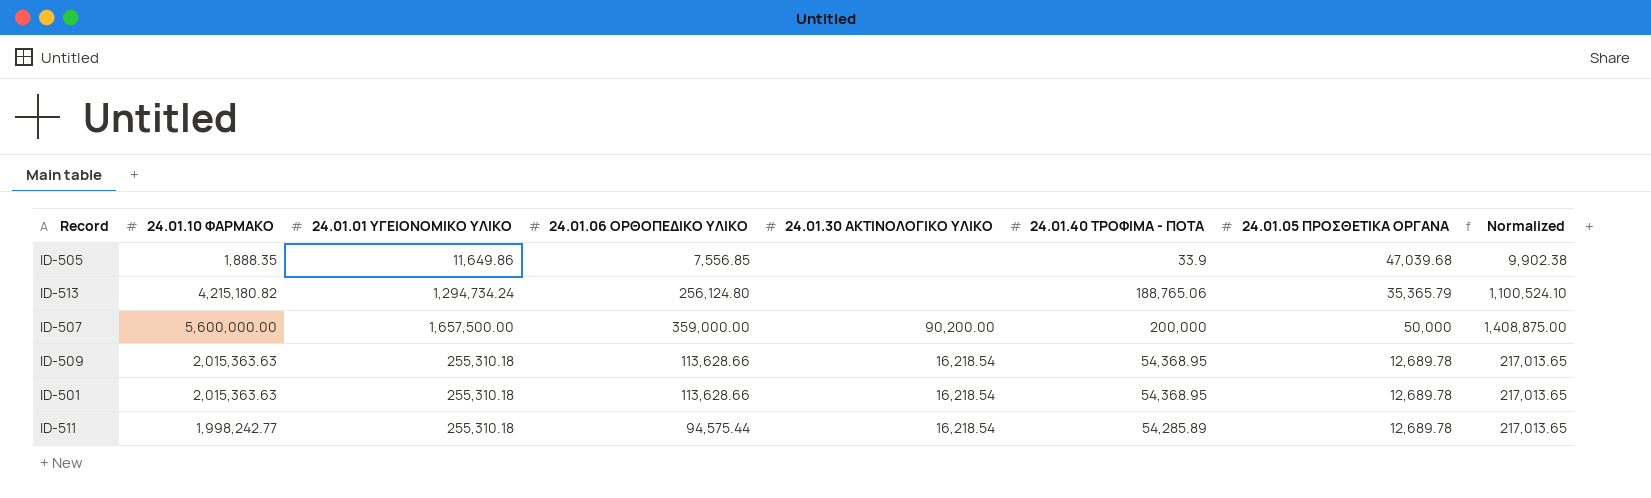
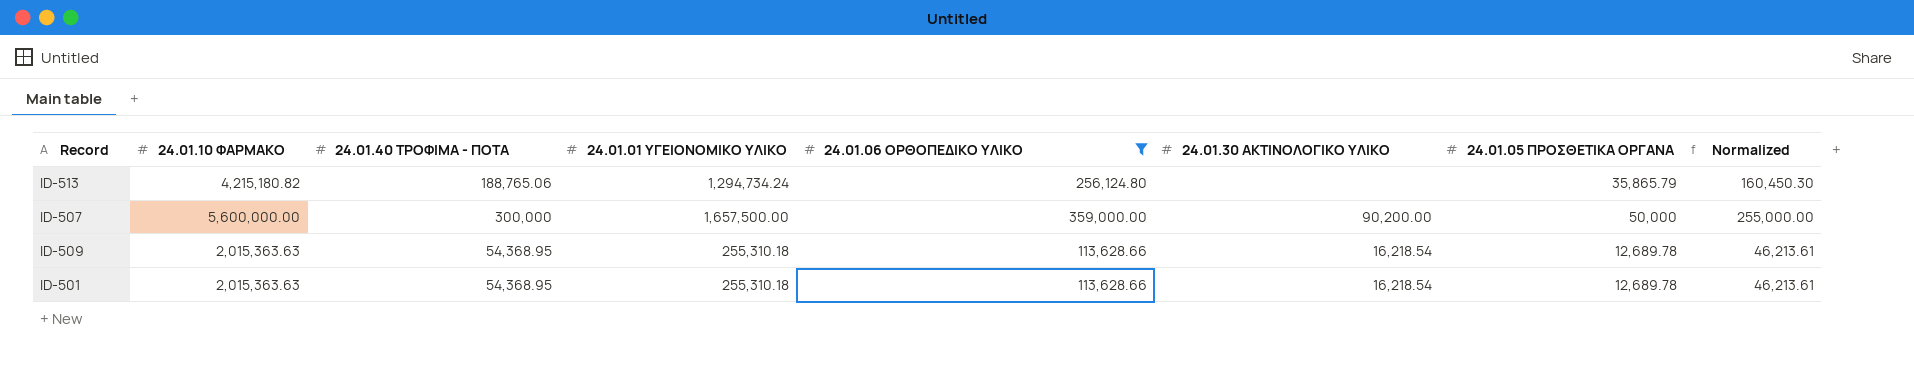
filter: none -> 24.01.06 ΟΡΘΟΠΕΔΙΚΟ ΥΛΙΚΟ >= 113,628.66
column 24.01.40 ΤΡΟΦΙΜΑ - ΠΟΤΑ | position: 6 -> 3
column Normalized | formula: [24.01.01 ΥΓΕΙΟΝΟΜΙΚΟ ΥΛΙΚΟ] * 0.85 -> [24.01.40 ΤΡΟΦΙΜΑ - ΠΟΤΑ] * 0.85
ID-513 | 24.01.05 ΠΡΟΣΘΕΤΙΚΑ ΟΡΓΑΝΑ: 35,365.79 -> 35,865.79
ID-507 | 24.01.40 ΤΡΟΦΙΜΑ - ΠΟΤΑ: 200,000 -> 300,000

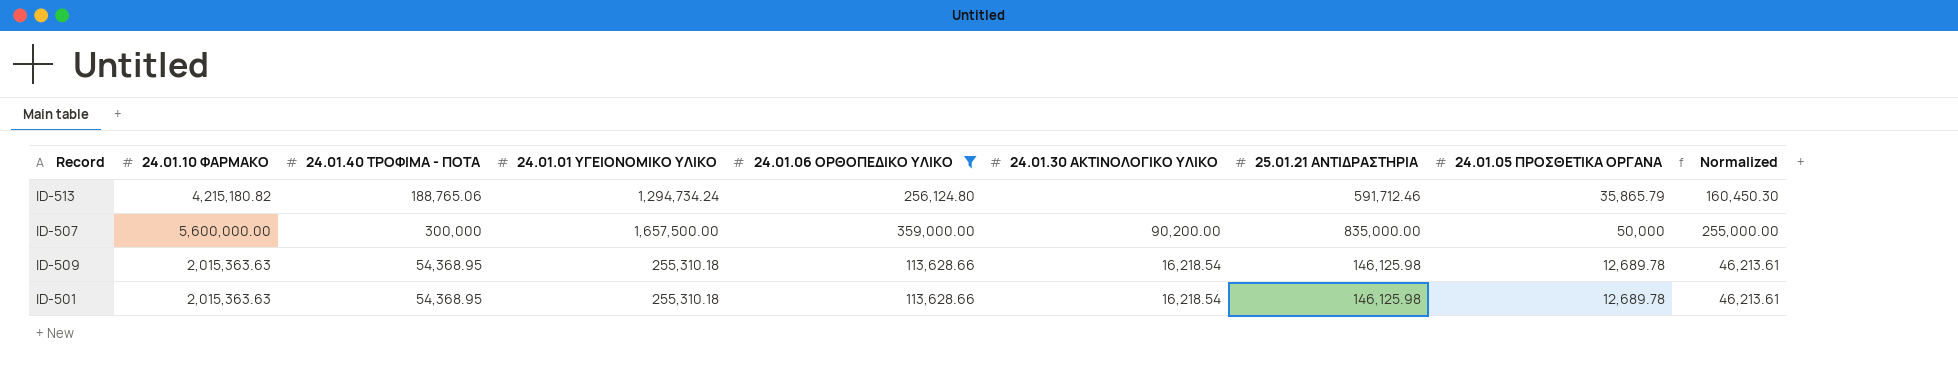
column 25.01.21 ΑΝΤΙΔΡΑΣΤΗΡΙΑ | position: none -> 7

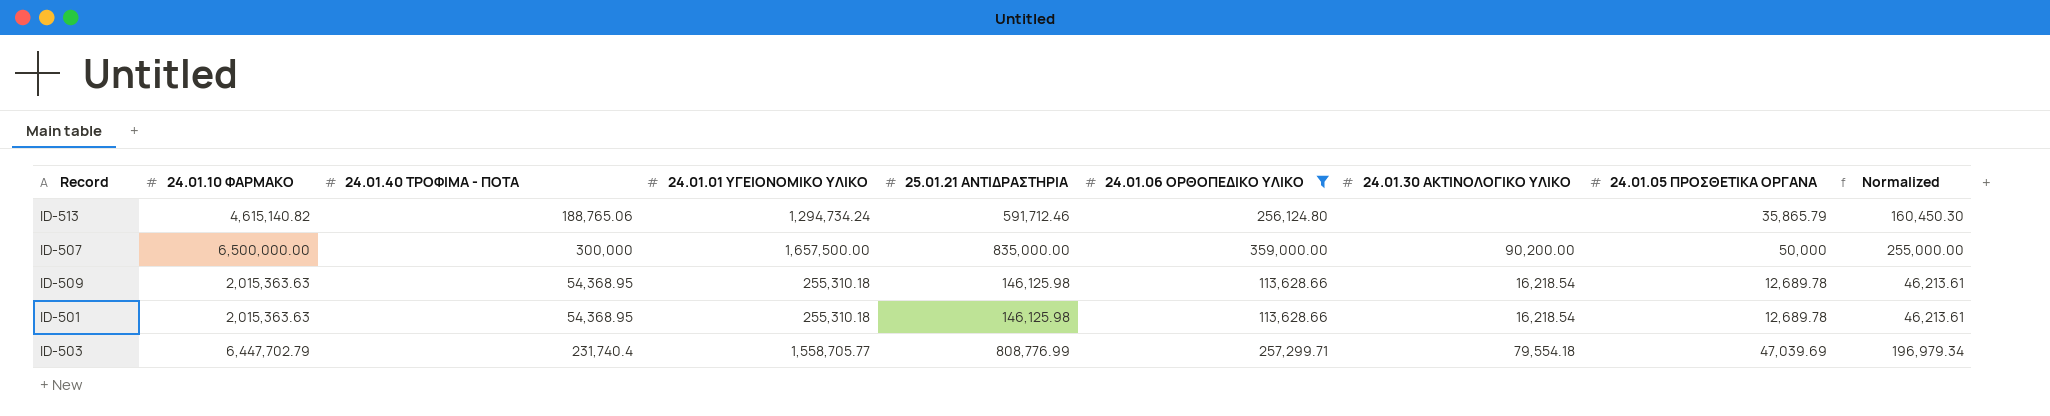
column 25.01.21 ΑΝΤΙΔΡΑΣΤΗΡΙΑ | position: 7 -> 5
ID-513 | 24.01.10 ΦΑΡΜΑΚΟ: 4,215,180.82 -> 4,615,140.82
ID-507 | 24.01.10 ΦΑΡΜΑΚΟ: 5,600,000.00 -> 6,500,000.00
row ID-503: none -> 6,447,702.79 | 231,740.4 | 1,558,705.77 | 808,776.99 | 257,299.71 | 79,554.18 | 47,039.69 | 196,979.34

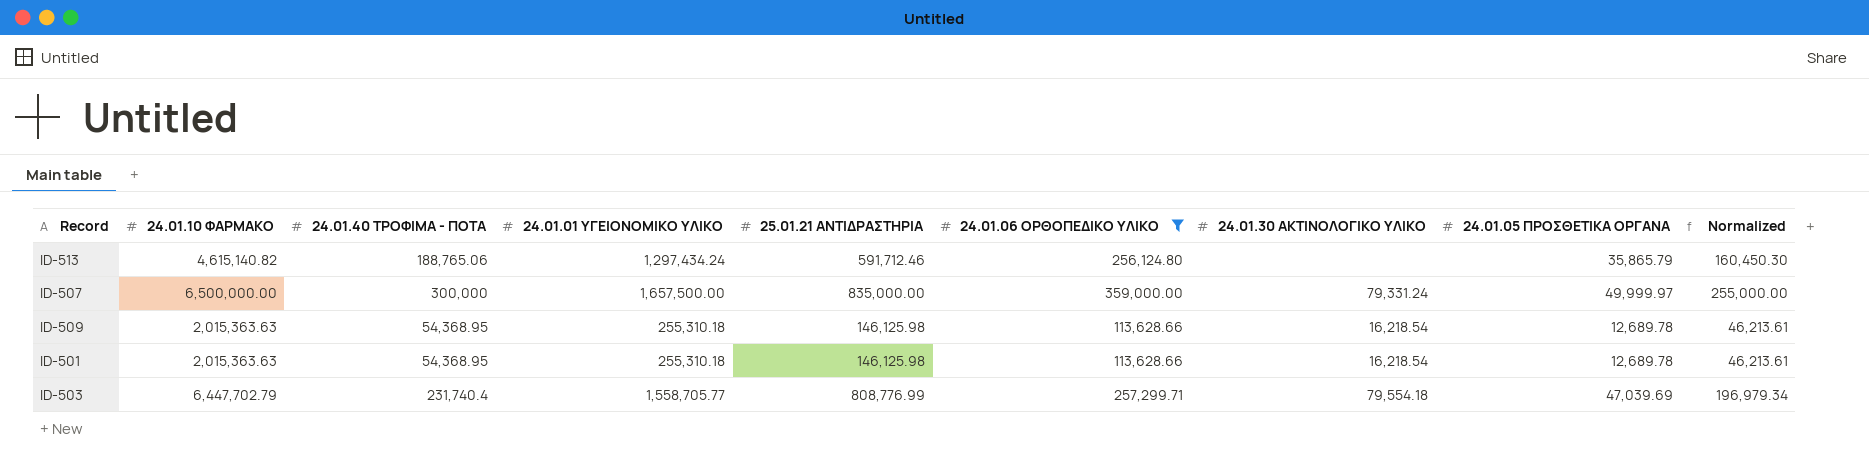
ID-513 | 24.01.01 ΥΓΕΙΟΝΟΜΙΚΟ ΥΛΙΚΟ: 1,294,734.24 -> 1,297,434.24
ID-507 | 24.01.30 ΑΚΤΙΝΟΛΟΓΙΚΟ ΥΛΙΚΟ: 90,200.00 -> 79,331.24
ID-507 | 24.01.05 ΠΡΟΣΘΕΤΙΚΑ ΟΡΓΑΝΑ: 50,000 -> 49,999.97

